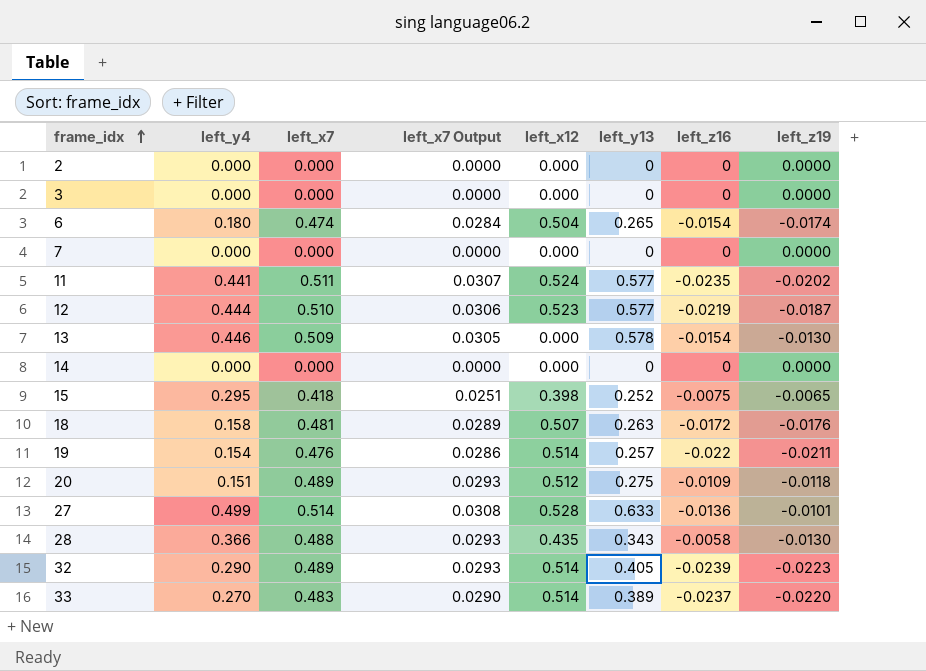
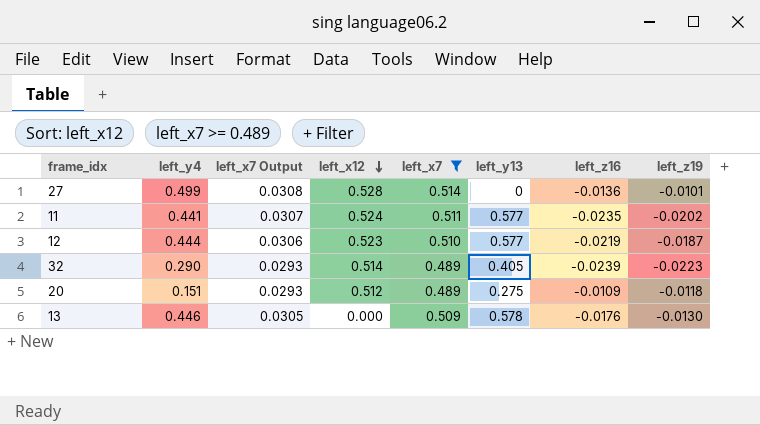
filter: none -> left_x7 >= 0.489
row order: frame_idx ascending -> left_x12 descending
column left_x7 | position: 3 -> 5
27 | left_y13: 0.633 -> 0
13 | left_z16: -0.0154 -> -0.0176

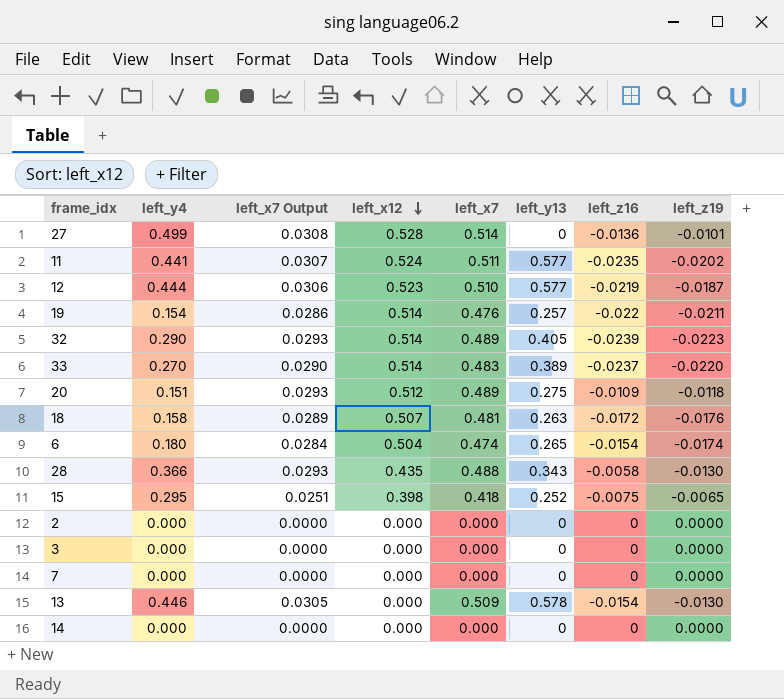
filter: left_x7 >= 0.489 -> none
13 | left_z16: -0.0176 -> -0.0154

